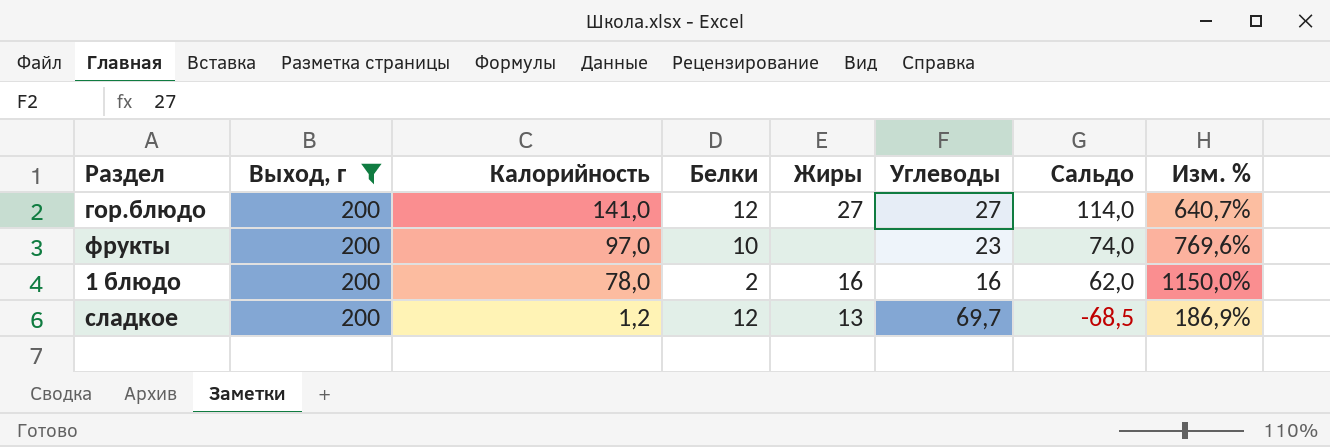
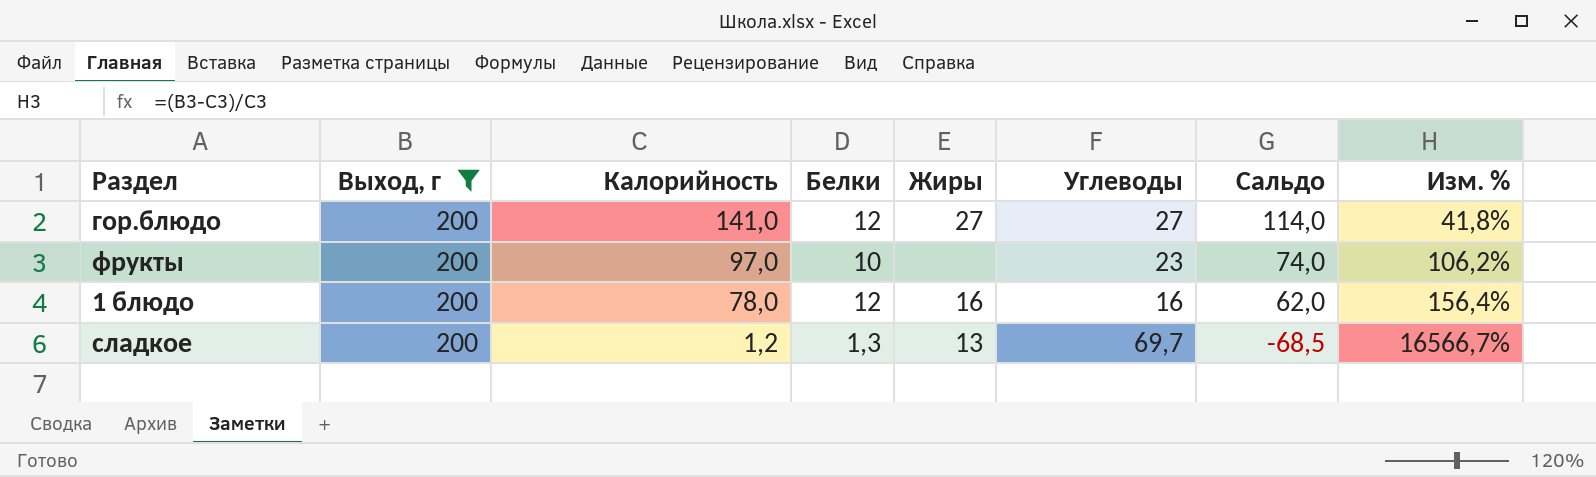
column Изм. % | formula: ([Выход, г] - [Углеводы]) / [Углеводы] -> ([Выход, г] - [Калорийность]) / [Калорийность]
1 блюдо | Белки: 2 -> 12
сладкое | Белки: 12 -> 1,3

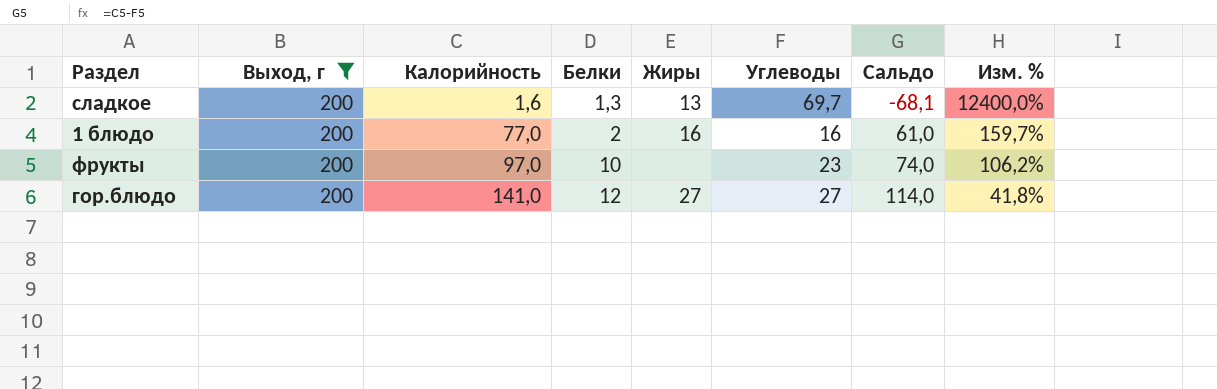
row order: Калорийность descending -> Калорийность ascending
сладкое | Калорийность: 1,2 -> 1,6
сладкое | Сальдо: -68,5 -> -68,1
сладкое | Изм. %: 16566,7% -> 12400,0%
1 блюдо | Калорийность: 78,0 -> 77,0
1 блюдо | Белки: 12 -> 2
1 блюдо | Сальдо: 62,0 -> 61,0
1 блюдо | Изм. %: 156,4% -> 159,7%

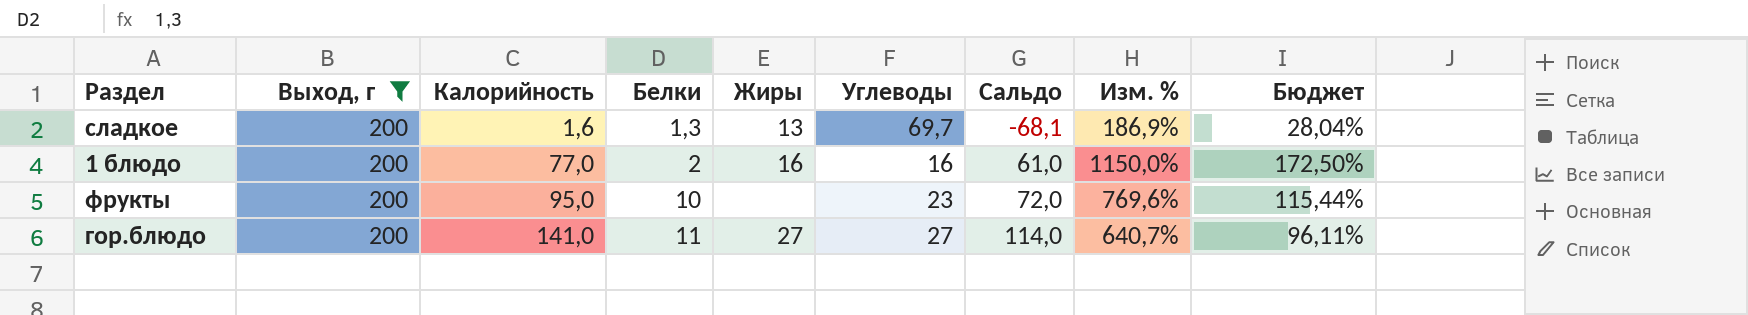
column Изм. % | formula: ([Выход, г] - [Калорийность]) / [Калорийность] -> ([Выход, г] - [Углеводы]) / [Углеводы]
column Бюджет | formula: none -> [Изм. %] * 0,15
фрукты | Калорийность: 97,0 -> 95,0
фрукты | Сальдо: 74,0 -> 72,0
гор.блюдо | Белки: 12 -> 11

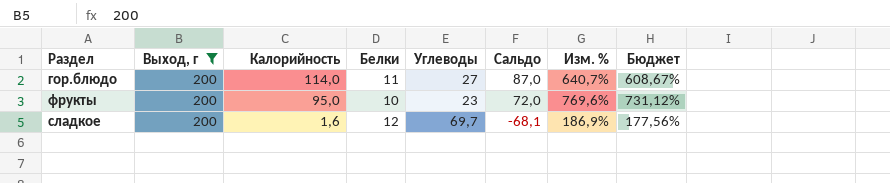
row order: Калорийность ascending -> Калорийность descending
column Жиры | position: 5 -> none
column Бюджет | formula: [Изм. %] * 0,15 -> [Изм. %] * 0,95
row 1 блюдо: 200 | 77,0 | 2 | 16 | 16 | 61,0 | 1150,0% | 172,50% -> none
гор.блюдо | Калорийность: 141,0 -> 114,0
гор.блюдо | Сальдо: 114,0 -> 87,0
сладкое | Белки: 1,3 -> 12

